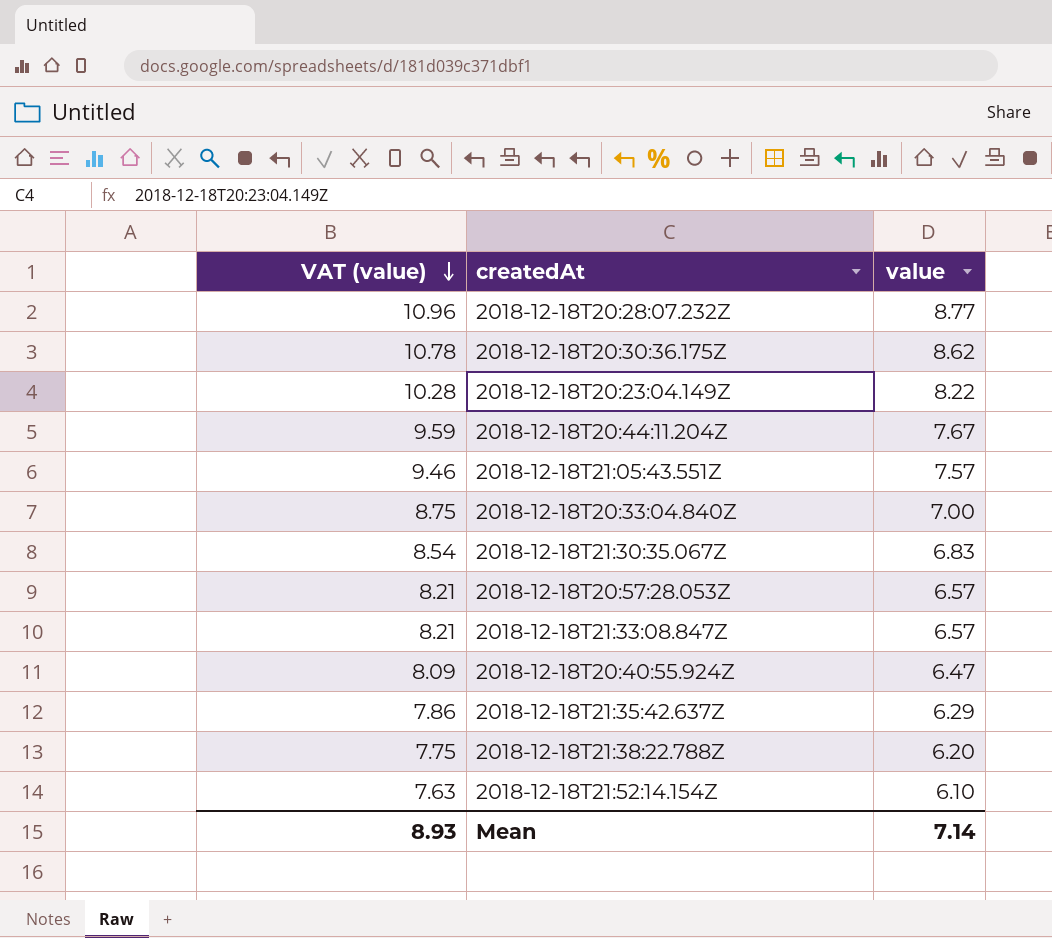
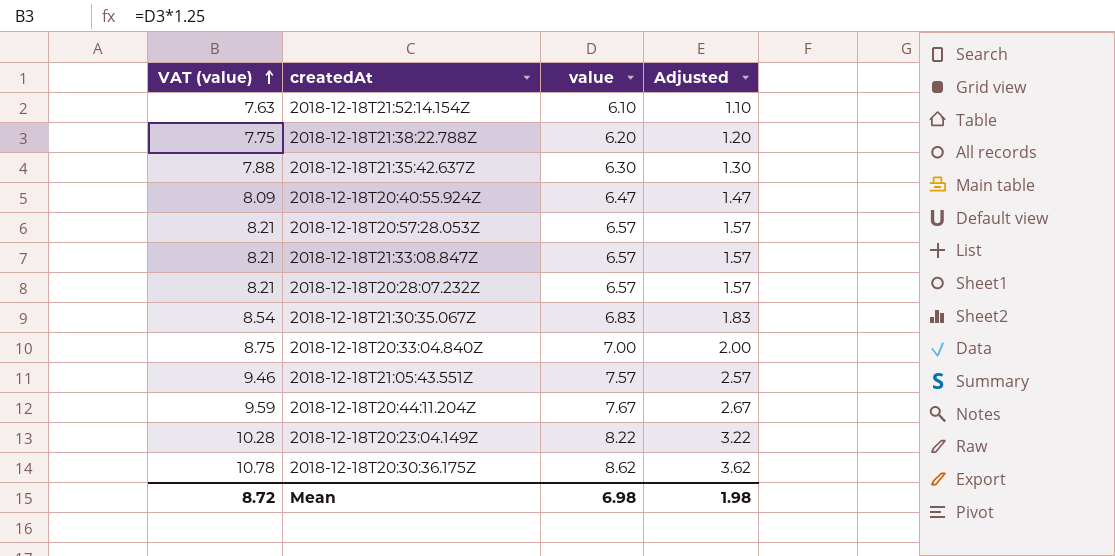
row order: VAT (value) descending -> VAT (value) ascending
column Adjusted | formula: none -> [value] - 5
2018-12-18T21:35:42.637Z | VAT (value): 7.86 -> 7.88
2018-12-18T21:35:42.637Z | value: 6.29 -> 6.30
2018-12-18T20:28:07.232Z | VAT (value): 10.96 -> 8.21
2018-12-18T20:28:07.232Z | value: 8.77 -> 6.57
Mean | VAT (value): 8.93 -> 8.72
Mean | value: 7.14 -> 6.98

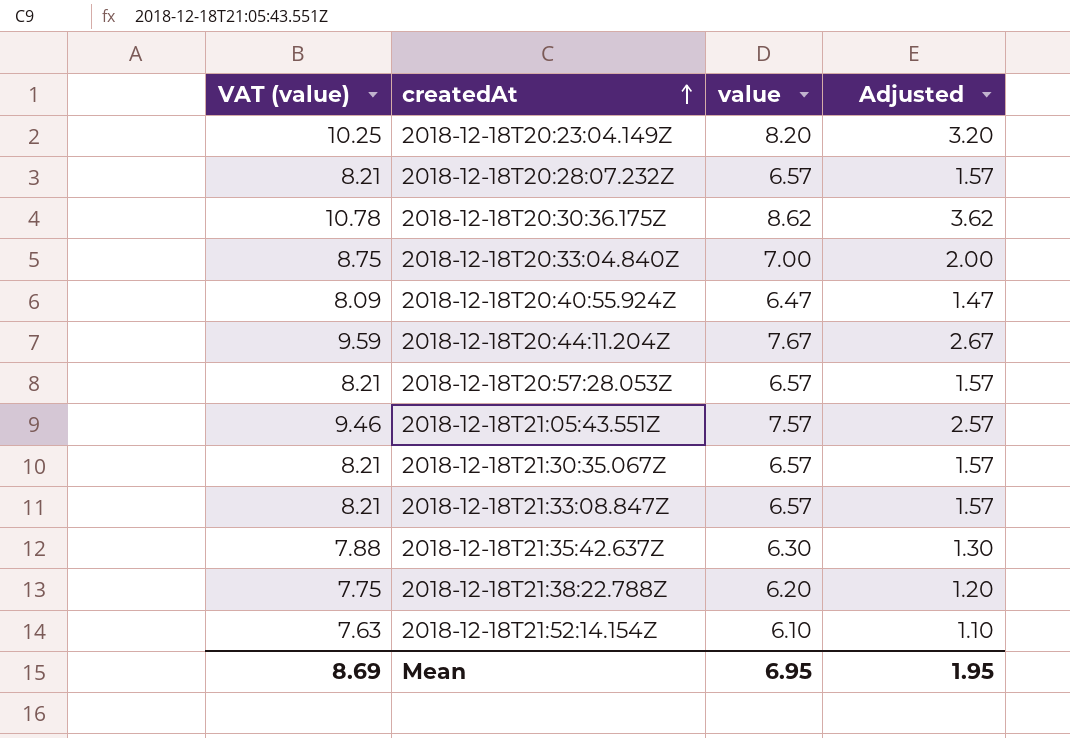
row order: VAT (value) ascending -> createdAt ascending
2018-12-18T20:23:04.149Z | VAT (value): 10.28 -> 10.25
2018-12-18T20:23:04.149Z | value: 8.22 -> 8.20
2018-12-18T20:23:04.149Z | Adjusted: 3.22 -> 3.20
2018-12-18T21:30:35.067Z | VAT (value): 8.54 -> 8.21
2018-12-18T21:30:35.067Z | value: 6.83 -> 6.57
2018-12-18T21:30:35.067Z | Adjusted: 1.83 -> 1.57
Mean | VAT (value): 8.72 -> 8.69
Mean | value: 6.98 -> 6.95
Mean | Adjusted: 1.98 -> 1.95

